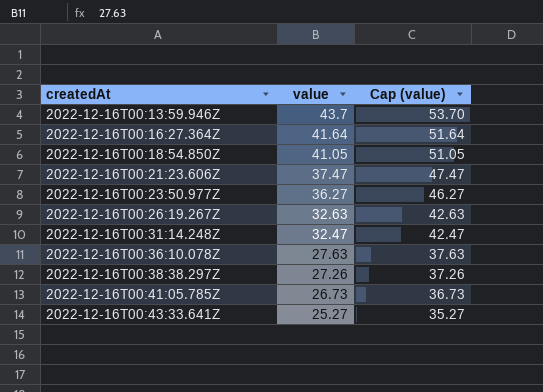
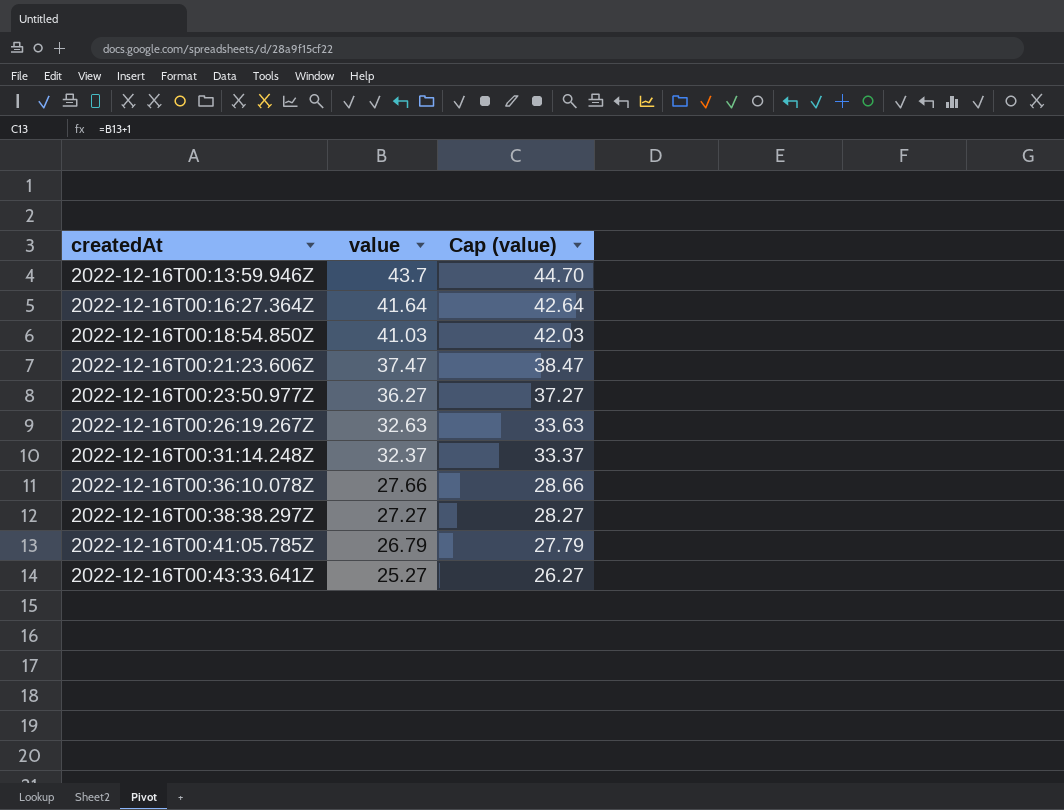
column Cap (value) | formula: [value] + 10 -> [value] + 1
2022-12-16T00:18:54.850Z | value: 41.05 -> 41.03
2022-12-16T00:31:14.248Z | value: 32.47 -> 32.37
2022-12-16T00:36:10.078Z | value: 27.63 -> 27.66
2022-12-16T00:38:38.297Z | value: 27.26 -> 27.27
2022-12-16T00:41:05.785Z | value: 26.73 -> 26.79

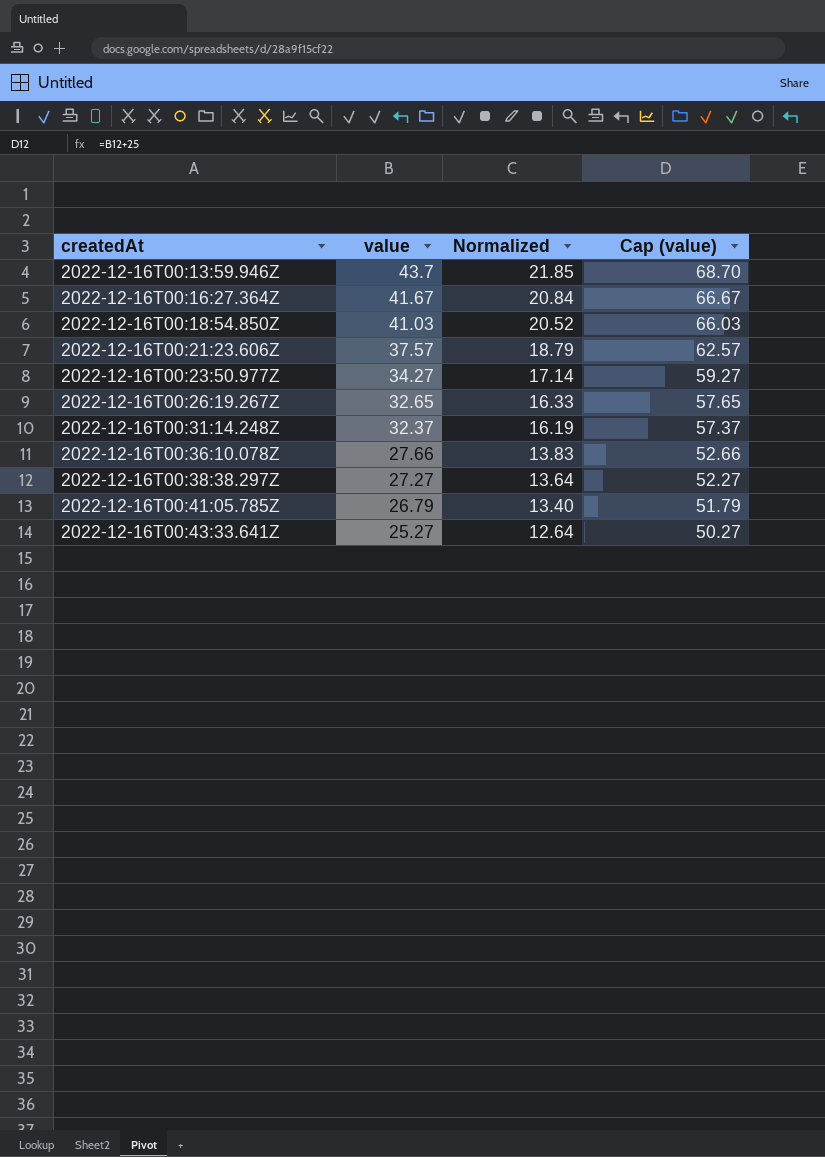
column Normalized | formula: none -> [value] * 0.5
column Cap (value) | formula: [value] + 1 -> [value] + 25
2022-12-16T00:16:27.364Z | value: 41.64 -> 41.67
2022-12-16T00:21:23.606Z | value: 37.47 -> 37.57
2022-12-16T00:23:50.977Z | value: 36.27 -> 34.27
2022-12-16T00:26:19.267Z | value: 32.63 -> 32.65

